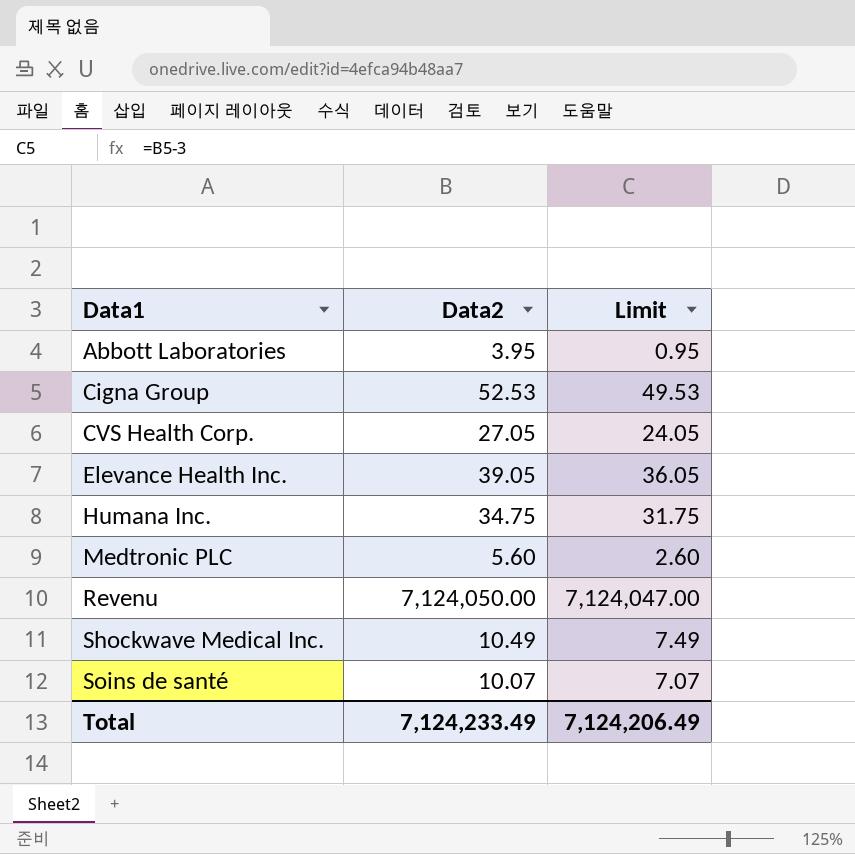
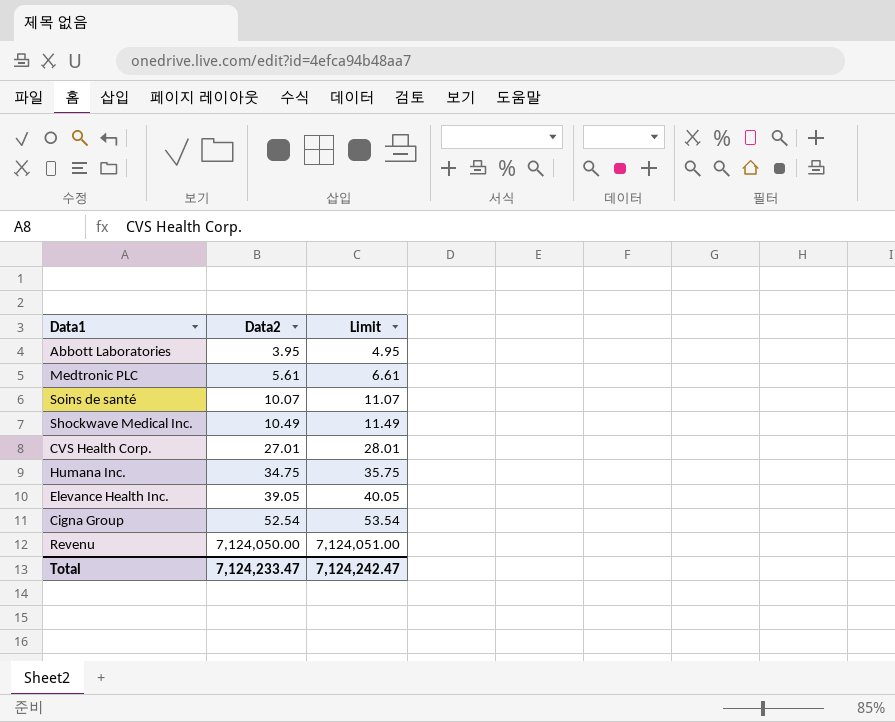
row order: Data1 ascending -> Data2 ascending
column Limit | formula: [Data2] - 3 -> [Data2] + 1
Medtronic PLC | Data2: 5.60 -> 5.61
CVS Health Corp. | Data2: 27.05 -> 27.01
Cigna Group | Data2: 52.53 -> 52.54
Total | Data2: 7,124,233.49 -> 7,124,233.47
Total | Limit: 7,124,206.49 -> 7,124,242.47

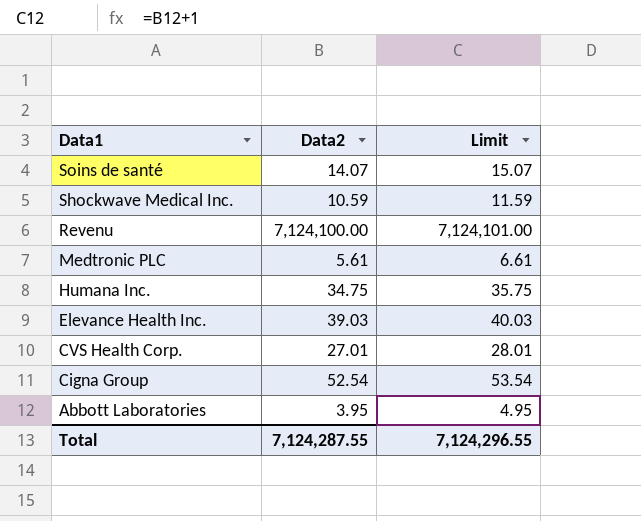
row order: Data2 ascending -> Data1 descending
Soins de santé | Data2: 10.07 -> 14.07
Soins de santé | Limit: 11.07 -> 15.07
Shockwave Medical Inc. | Data2: 10.49 -> 10.59
Shockwave Medical Inc. | Limit: 11.49 -> 11.59
Revenu | Data2: 7,124,050.00 -> 7,124,100.00
Revenu | Limit: 7,124,051.00 -> 7,124,101.00
Elevance Health Inc. | Data2: 39.05 -> 39.03
Elevance Health Inc. | Limit: 40.05 -> 40.03
Total | Data2: 7,124,233.47 -> 7,124,287.55
Total | Limit: 7,124,242.47 -> 7,124,296.55

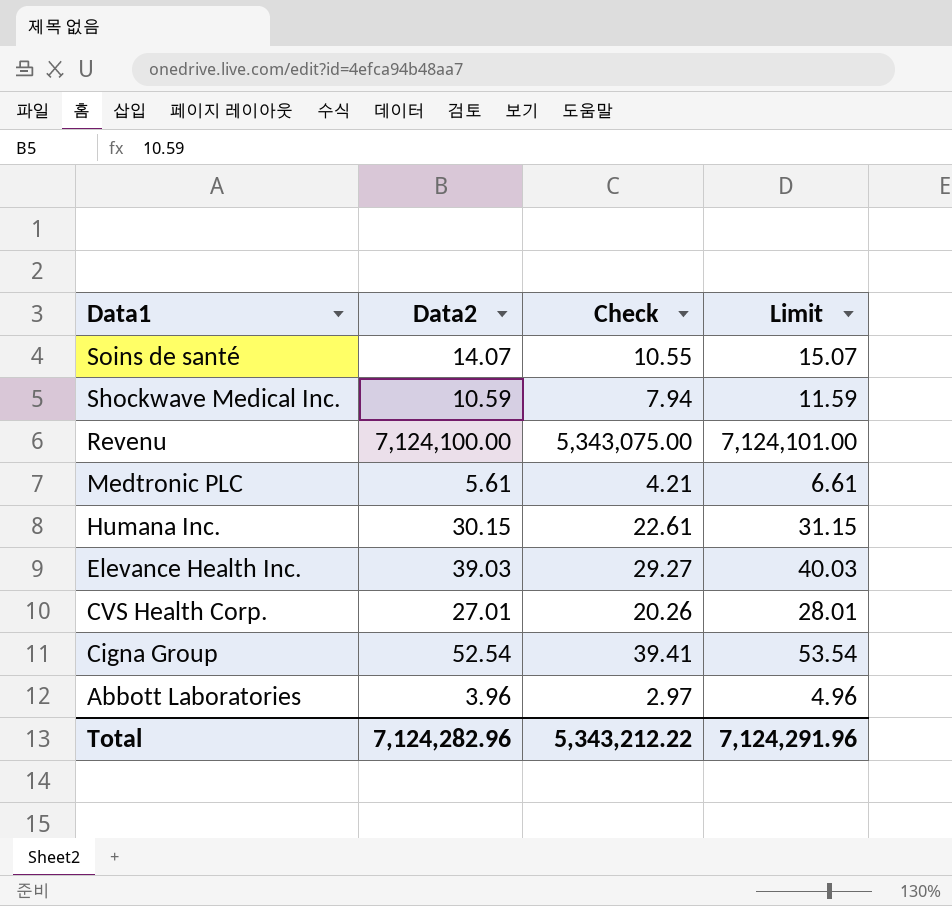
column Check | formula: none -> [Data2] * 0.75
Humana Inc. | Data2: 34.75 -> 30.15
Humana Inc. | Limit: 35.75 -> 31.15
Abbott Laboratories | Data2: 3.95 -> 3.96
Abbott Laboratories | Limit: 4.95 -> 4.96
Total | Data2: 7,124,287.55 -> 7,124,282.96
Total | Limit: 7,124,296.55 -> 7,124,291.96

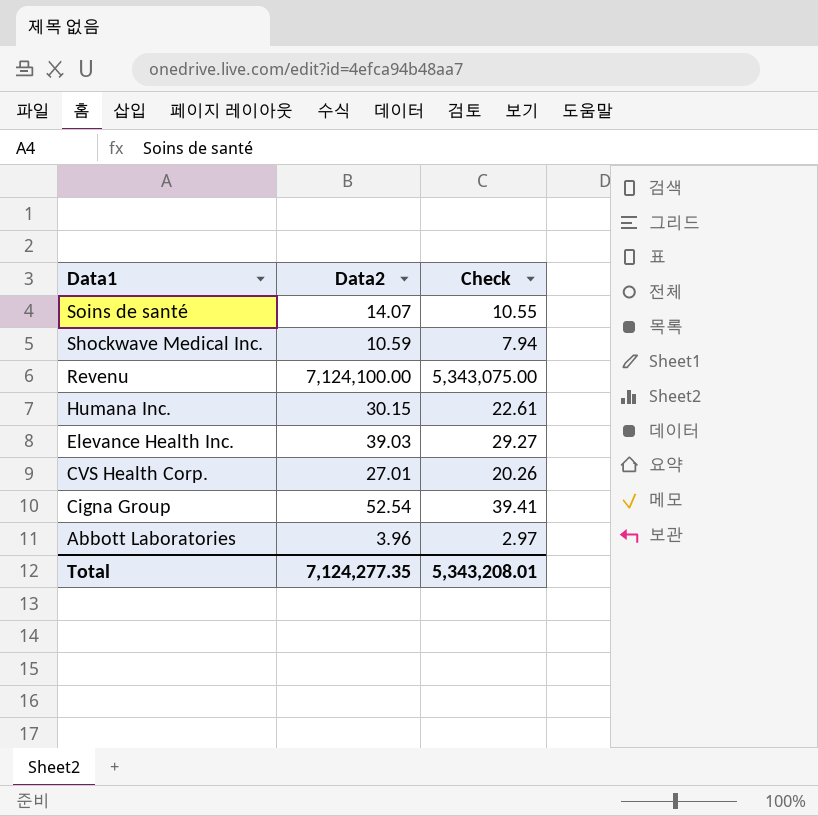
column Limit | formula: [Data2] + 1 -> none
row Medtronic PLC: 5.61 | 4.21 | 6.61 -> none
Total | Data2: 7,124,282.96 -> 7,124,277.35
Total | Check: 5,343,212.22 -> 5,343,208.01

